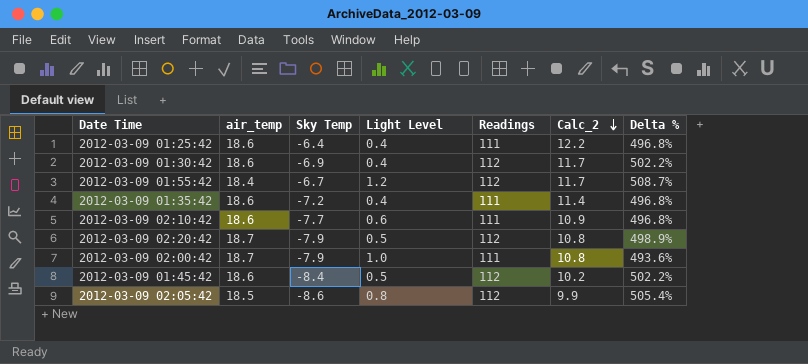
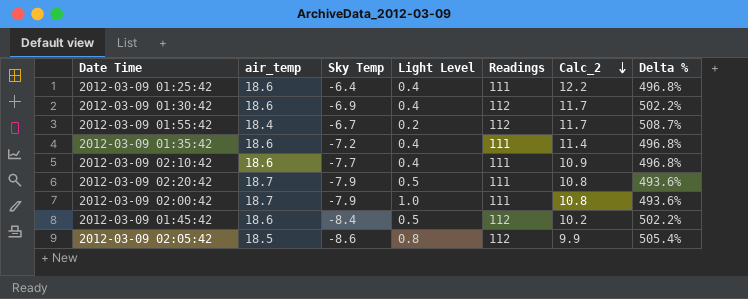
2012-03-09 01:55:42 | Light Level: 1.2 -> 0.2
2012-03-09 02:10:42 | Light Level: 0.6 -> 0.4
2012-03-09 02:20:42 | Readings: 112 -> 111
2012-03-09 02:20:42 | Delta %: 498.9% -> 493.6%

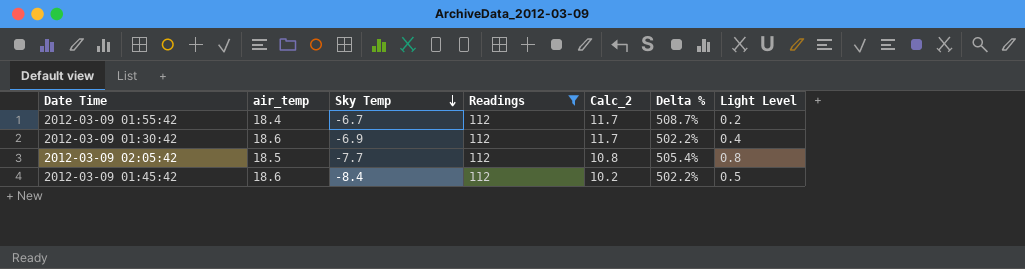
filter: none -> Readings = 112
row order: Calc_2 descending -> Sky Temp descending
column Light Level | position: 4 -> 7
2012-03-09 02:05:42 | Sky Temp: -8.6 -> -7.7
2012-03-09 02:05:42 | Calc_2: 9.9 -> 10.8

